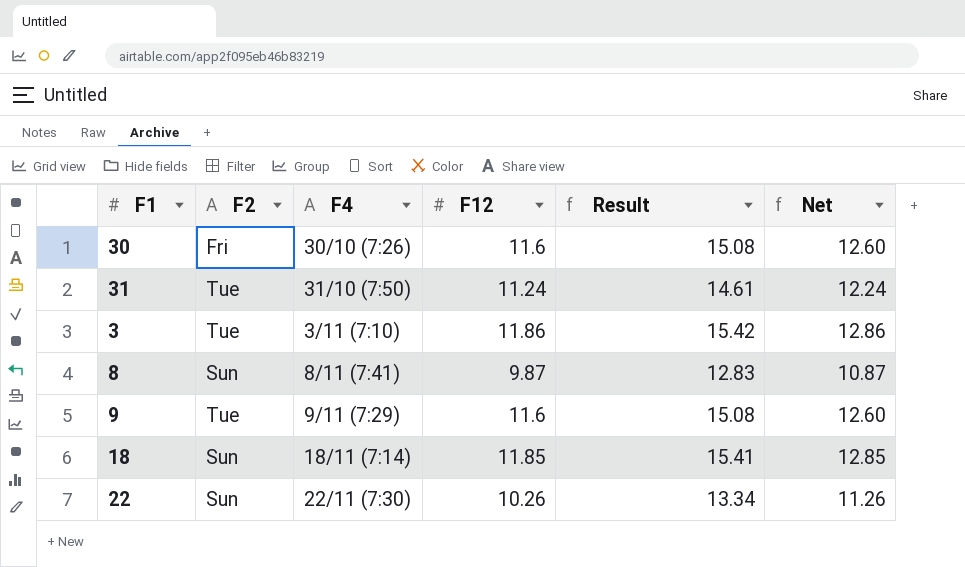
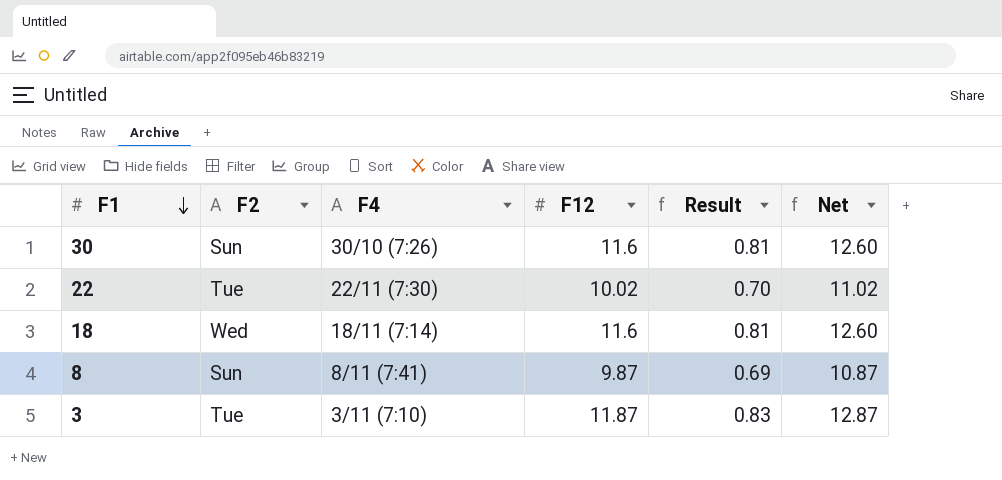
row order: none -> F1 descending
column Result | formula: [F12] * 1.3 -> [F12] * 0.07
row 31: Tue | 31/10 (7:50) | 11.24 | 14.61 | 12.24 -> none
row 9: Tue | 9/11 (7:29) | 11.6 | 15.08 | 12.60 -> none
30 | F2: Fri -> Sun
22 | F2: Sun -> Tue
22 | F12: 10.26 -> 10.02
22 | Net: 11.26 -> 11.02
18 | F2: Sun -> Wed
18 | F12: 11.85 -> 11.6
18 | Net: 12.85 -> 12.60
3 | F12: 11.86 -> 11.87
3 | Net: 12.86 -> 12.87

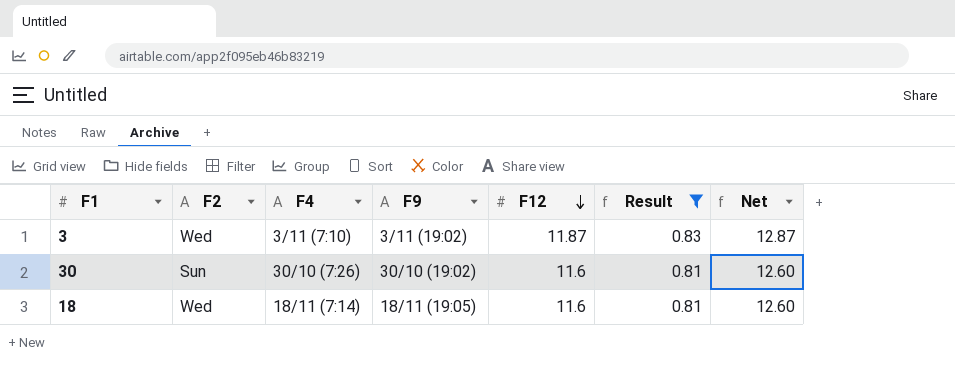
filter: none -> Result >= 0.81
row order: F1 descending -> F12 descending
column F9 | position: none -> 4
3 | F2: Tue -> Wed

